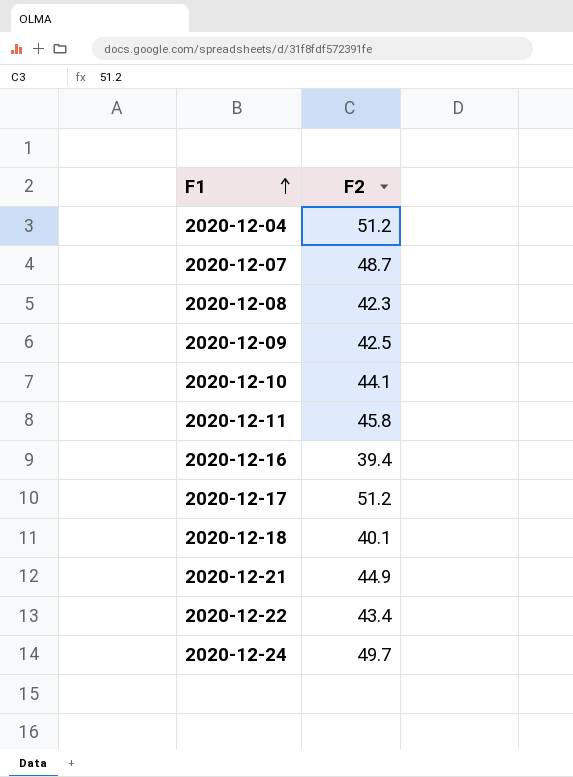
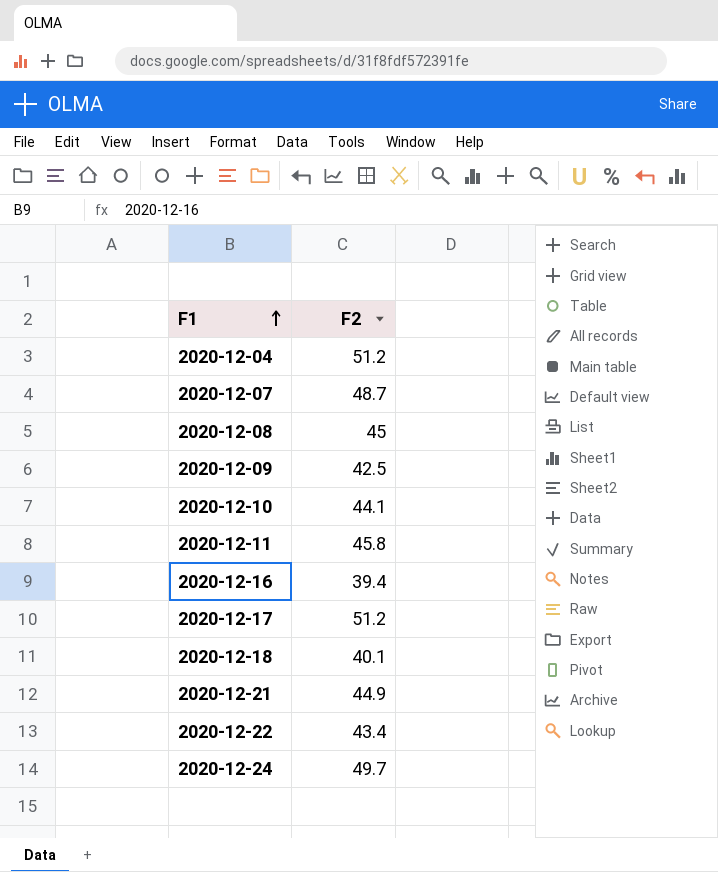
2020-12-08 | F2: 42.3 -> 45

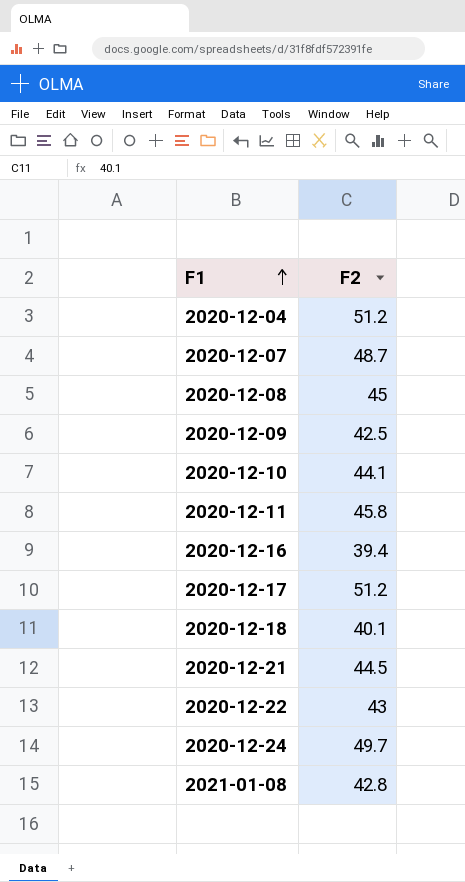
2020-12-21 | F2: 44.9 -> 44.5
2020-12-22 | F2: 43.4 -> 43
row 2021-01-08: none -> 42.8

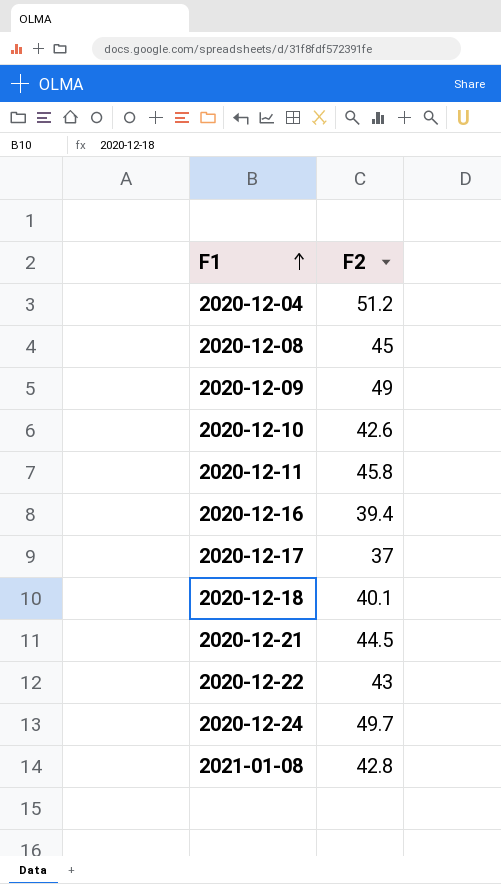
row 2020-12-07: 48.7 -> none
2020-12-09 | F2: 42.5 -> 49
2020-12-10 | F2: 44.1 -> 42.6
2020-12-17 | F2: 51.2 -> 37

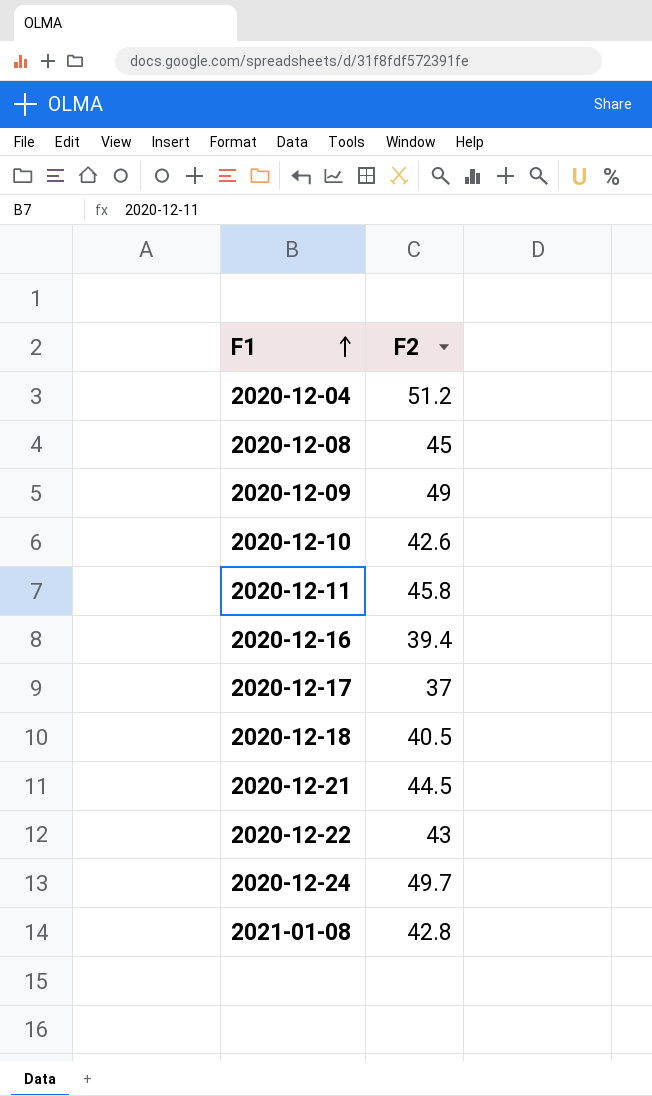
2020-12-18 | F2: 40.1 -> 40.5

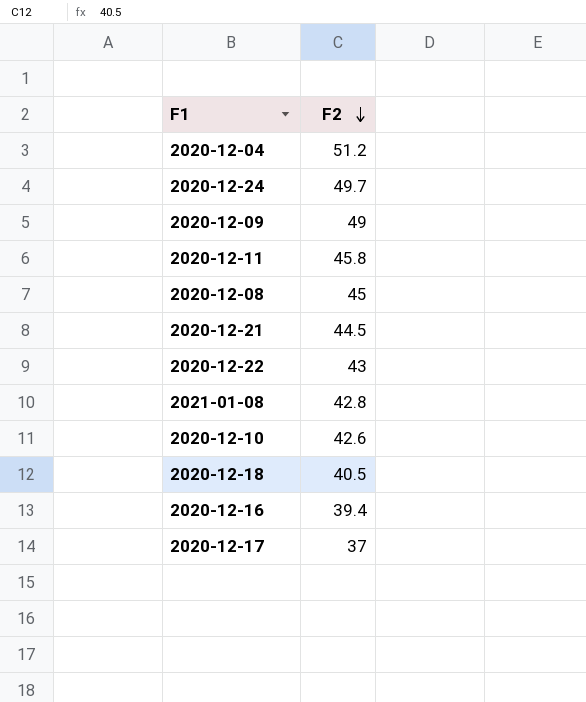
row order: F1 ascending -> F2 descending

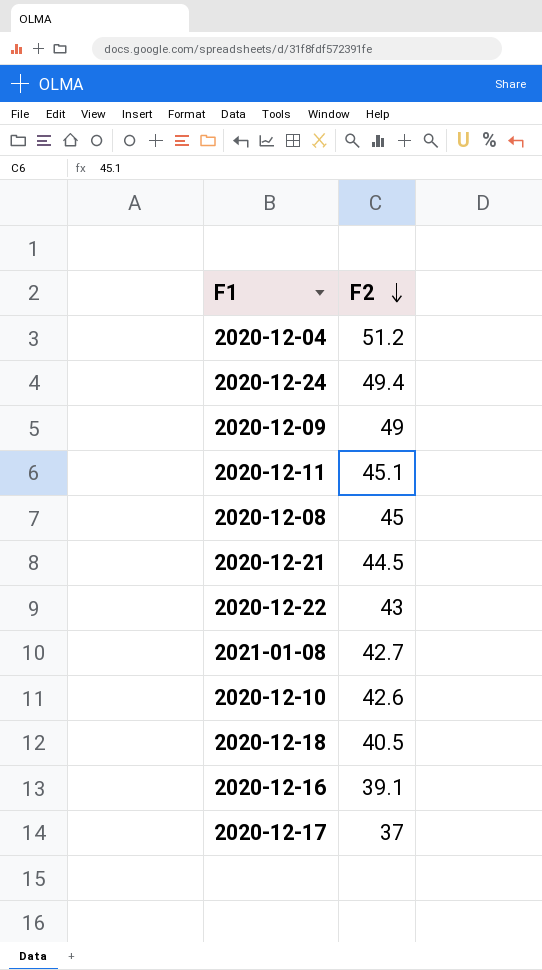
2020-12-24 | F2: 49.7 -> 49.4
2020-12-11 | F2: 45.8 -> 45.1
2021-01-08 | F2: 42.8 -> 42.7
2020-12-16 | F2: 39.4 -> 39.1

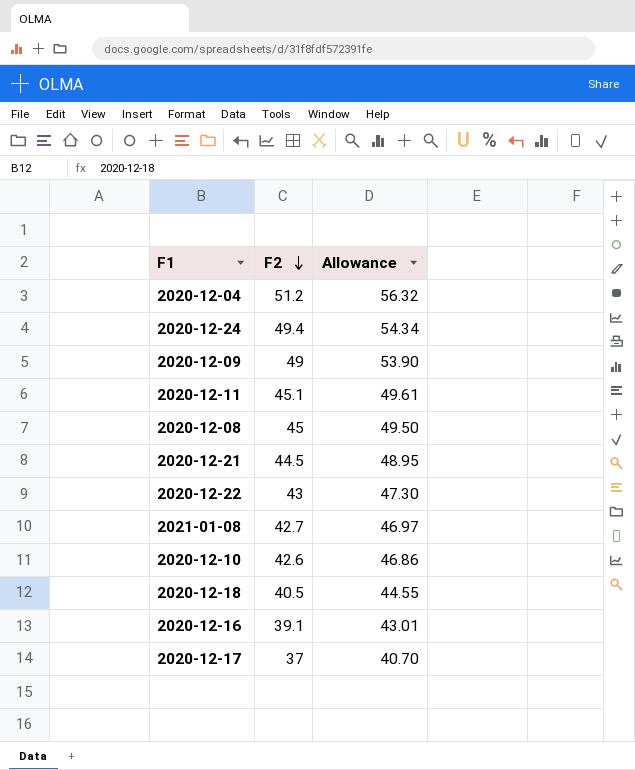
column Allowance | formula: none -> [F2] * 1.1

